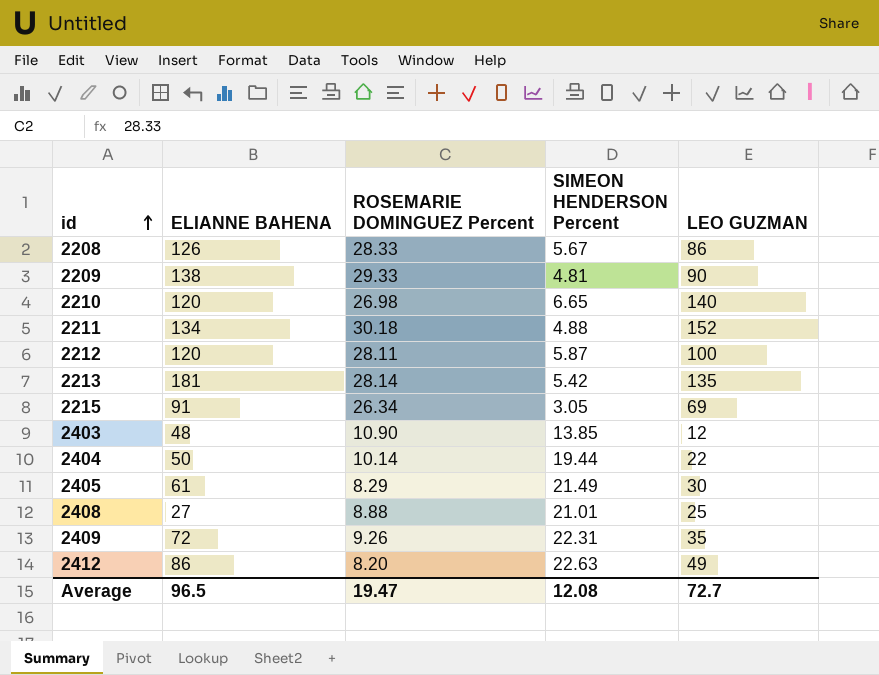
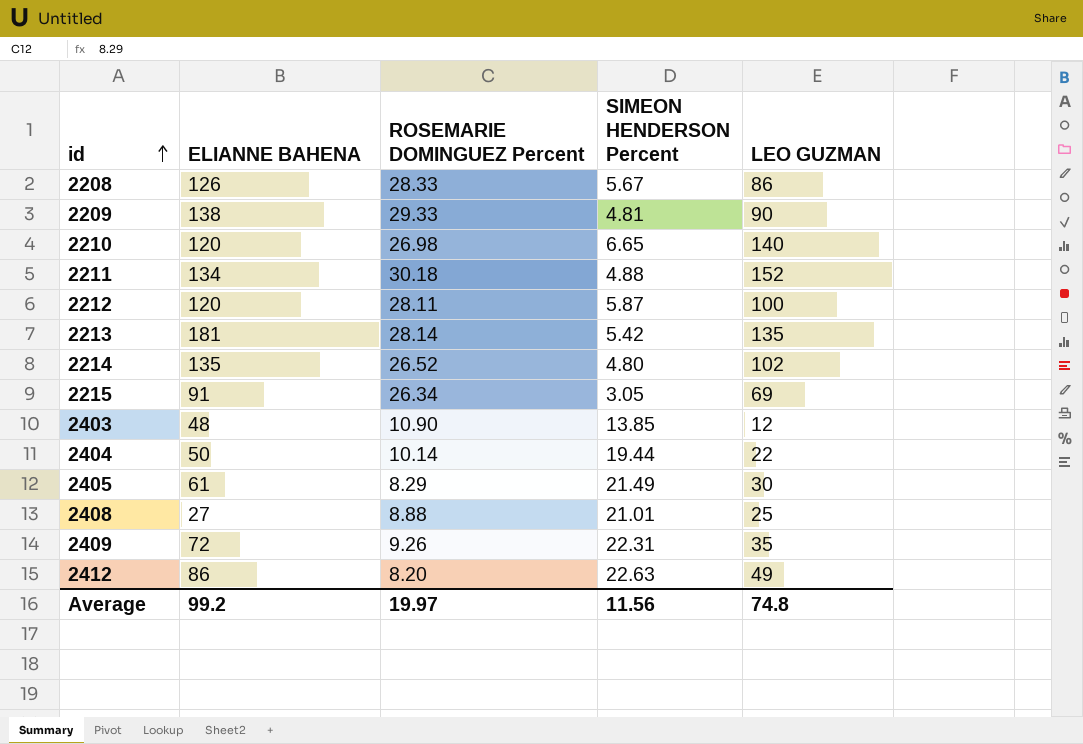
row 2214: none -> 135 | 26.52 | 4.80 | 102
Average | ELIANNE BAHENA: 96.5 -> 99.2
Average | ROSEMARIE DOMINGUEZ Percent: 19.47 -> 19.97
Average | SIMEON HENDERSON Percent: 12.08 -> 11.56
Average | LEO GUZMAN: 72.7 -> 74.8

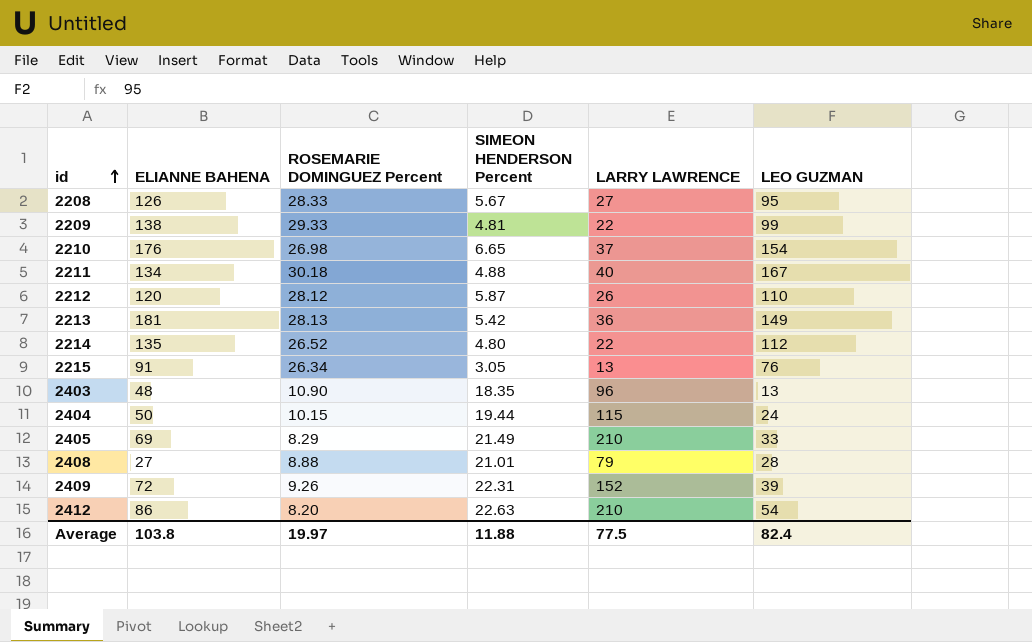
column LARRY LAWRENCE | position: none -> 5
2208 | LEO GUZMAN: 86 -> 95
2209 | LEO GUZMAN: 90 -> 99
2210 | ELIANNE BAHENA: 120 -> 176
2210 | LEO GUZMAN: 140 -> 154
2211 | LEO GUZMAN: 152 -> 167
2212 | ROSEMARIE DOMINGUEZ Percent: 28.11 -> 28.12
2212 | LEO GUZMAN: 100 -> 110
2213 | ROSEMARIE DOMINGUEZ Percent: 28.14 -> 28.13
2213 | LEO GUZMAN: 135 -> 149
2214 | LEO GUZMAN: 102 -> 112
2215 | LEO GUZMAN: 69 -> 76
2403 | SIMEON HENDERSON Percent: 13.85 -> 18.35
2403 | LEO GUZMAN: 12 -> 13
2404 | ROSEMARIE DOMINGUEZ Percent: 10.14 -> 10.15
2404 | LEO GUZMAN: 22 -> 24
2405 | ELIANNE BAHENA: 61 -> 69
2405 | LEO GUZMAN: 30 -> 33
2408 | LEO GUZMAN: 25 -> 28
2409 | LEO GUZMAN: 35 -> 39
2412 | LEO GUZMAN: 49 -> 54
Average | ELIANNE BAHENA: 99.2 -> 103.8
Average | SIMEON HENDERSON Percent: 11.56 -> 11.88
Average | LEO GUZMAN: 74.8 -> 82.4

